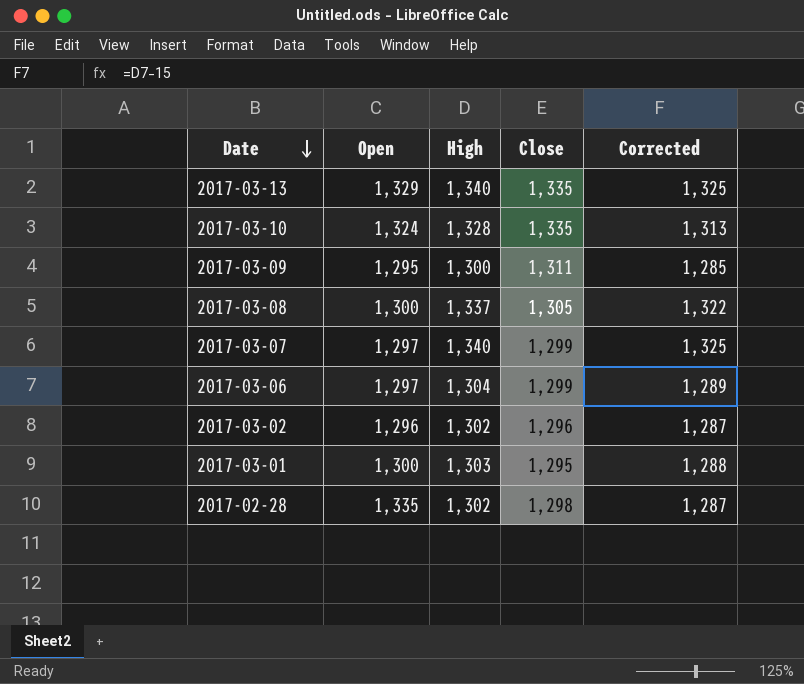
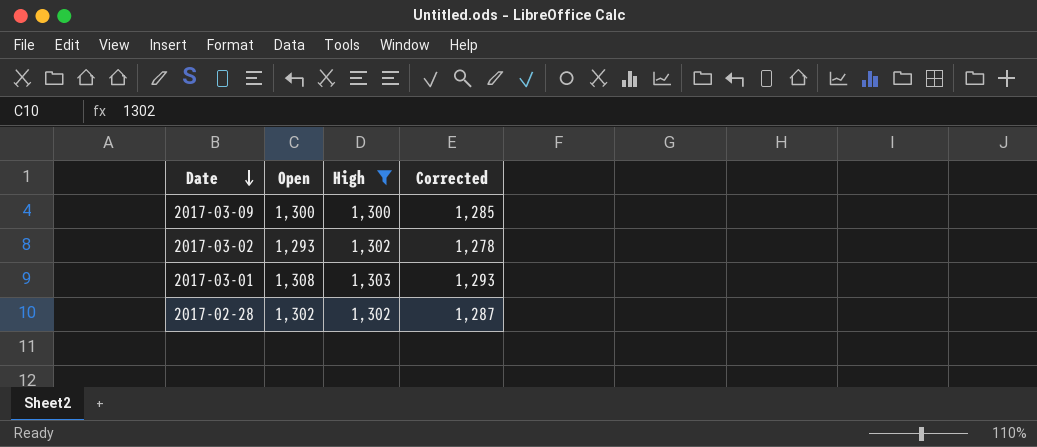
filter: none -> High <= 1,303
column Close | position: 4 -> none
column Corrected | formula: [High] - 15 -> [Open] - 15
2017-03-09 | Open: 1,295 -> 1,300
2017-03-02 | Open: 1,296 -> 1,293
2017-03-01 | Open: 1,300 -> 1,308
2017-02-28 | Open: 1,335 -> 1,302

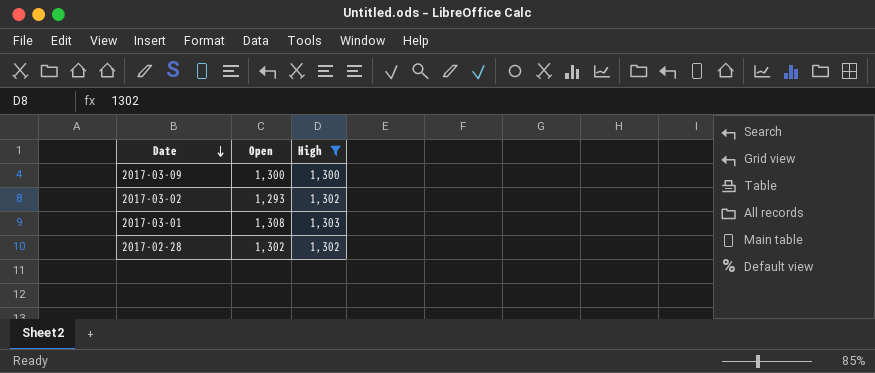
column Corrected | formula: [Open] - 15 -> none

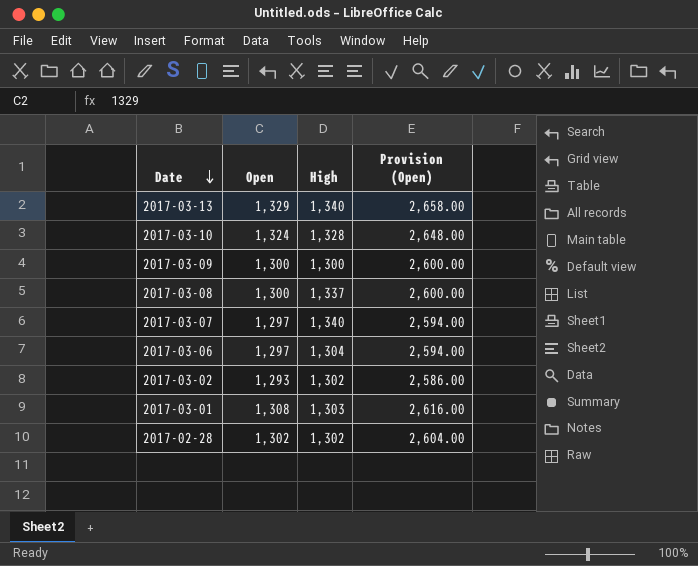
filter: High <= 1,303 -> none
column Provision (Open) | formula: none -> [Open] * 2

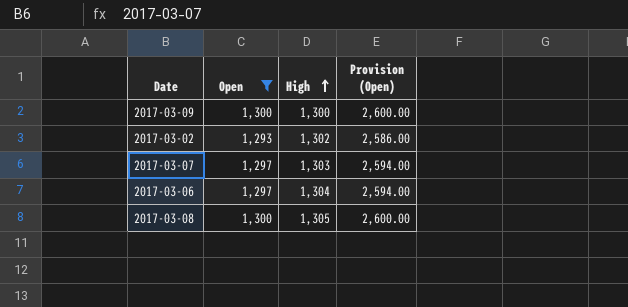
filter: none -> Open <= 1,300
row order: Date descending -> High ascending
2017-03-07 | High: 1,340 -> 1,303
2017-03-08 | High: 1,337 -> 1,305

